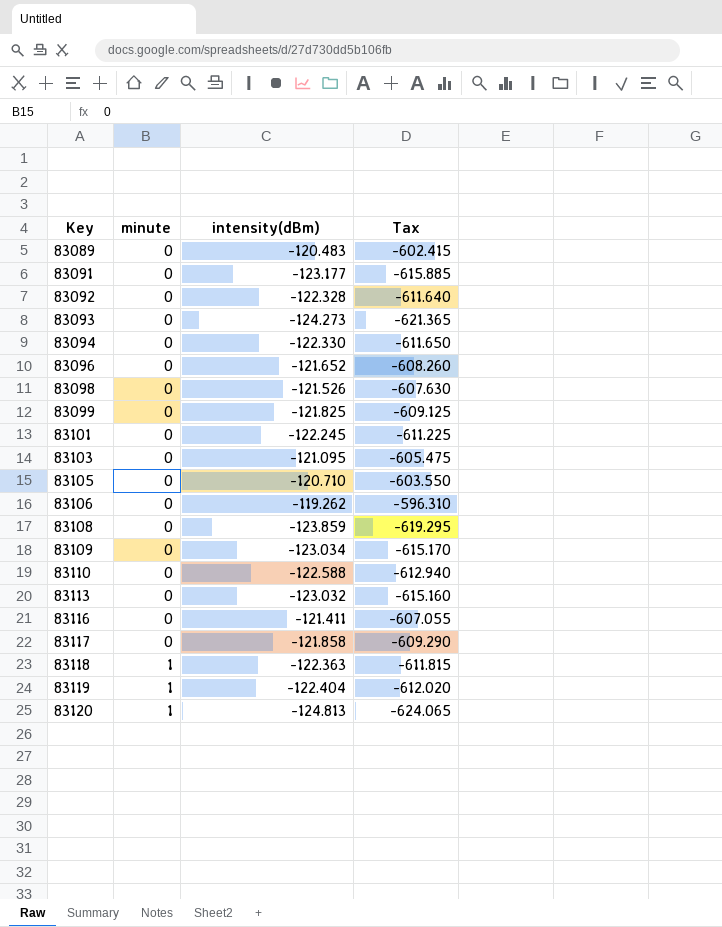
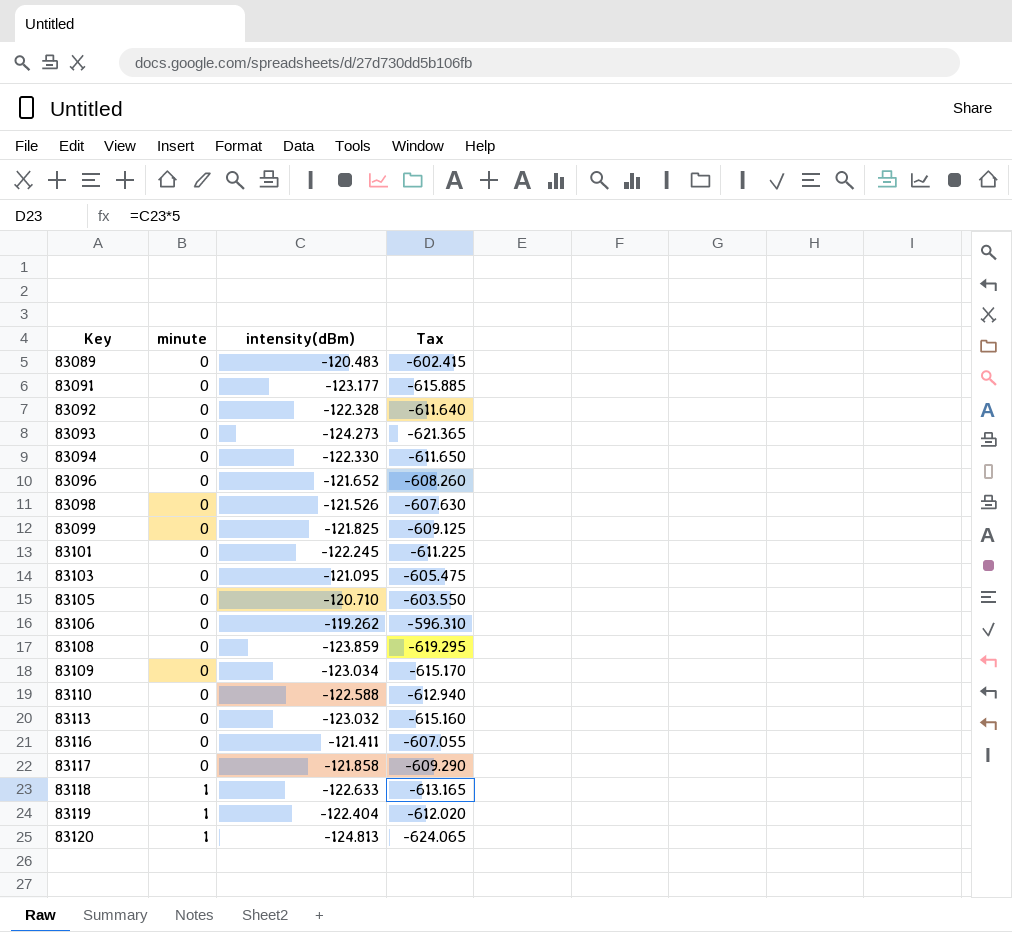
83118 | intensity(dBm): -122.363 -> -122.633
83118 | Tax: -611.815 -> -613.165

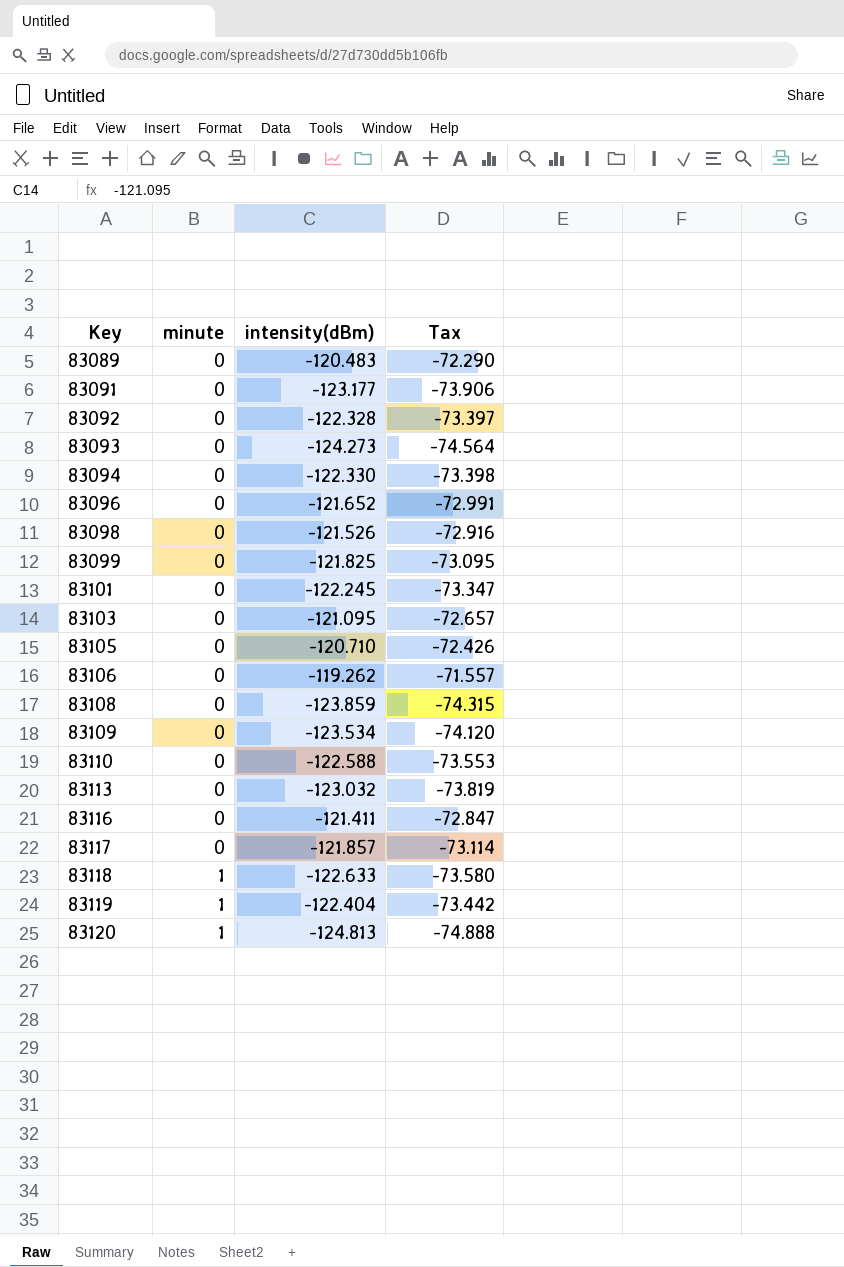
column Tax | formula: [intensity(dBm)] * 5 -> [intensity(dBm)] * 0.6
83109 | intensity(dBm): -123.034 -> -123.534
83117 | intensity(dBm): -121.858 -> -121.857

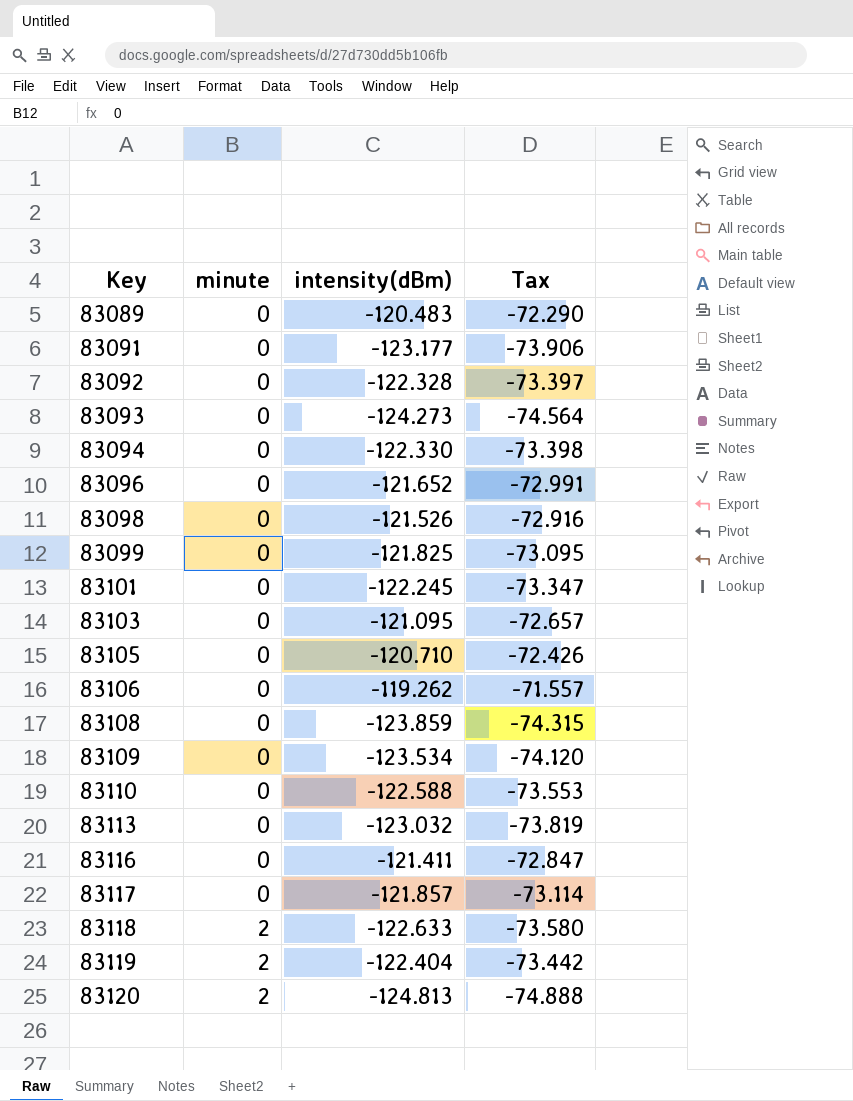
83118 | minute: 1 -> 2
83119 | minute: 1 -> 2
83120 | minute: 1 -> 2

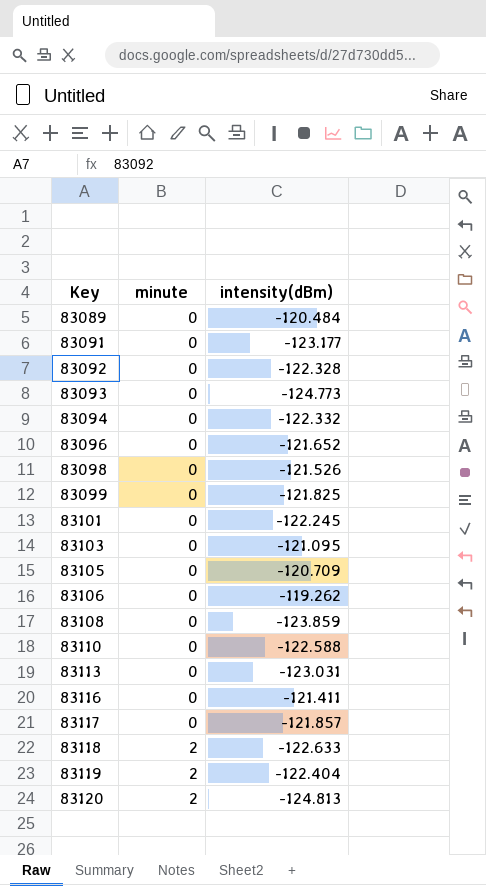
column Tax | formula: [intensity(dBm)] * 0.6 -> none
row 83109: 0 | -123.534 | -74.120 -> none
83089 | intensity(dBm): -120.483 -> -120.484
83093 | intensity(dBm): -124.273 -> -124.773
83094 | intensity(dBm): -122.330 -> -122.332
83105 | intensity(dBm): -120.710 -> -120.709
83113 | intensity(dBm): -123.032 -> -123.031

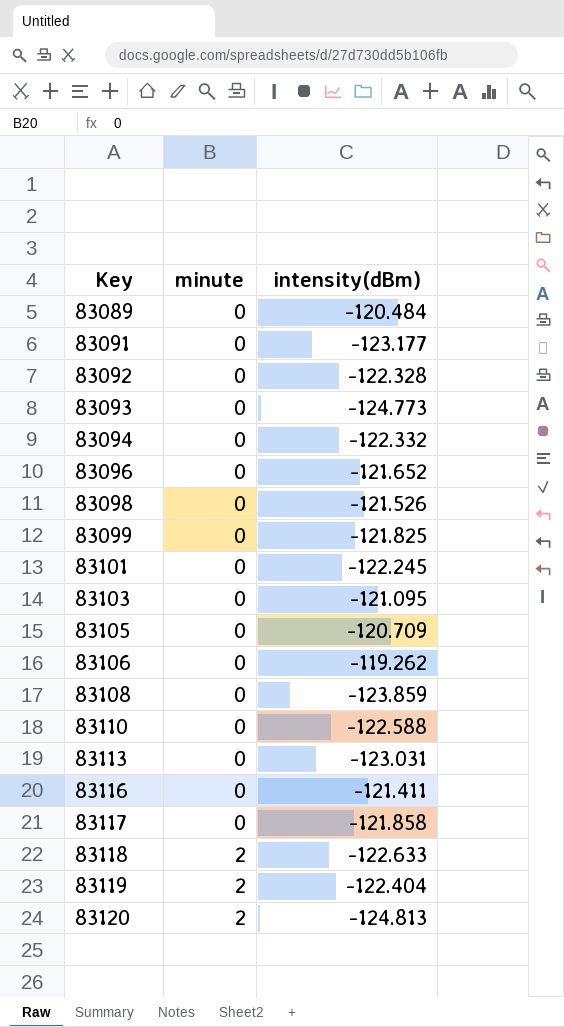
83117 | intensity(dBm): -121.857 -> -121.858

